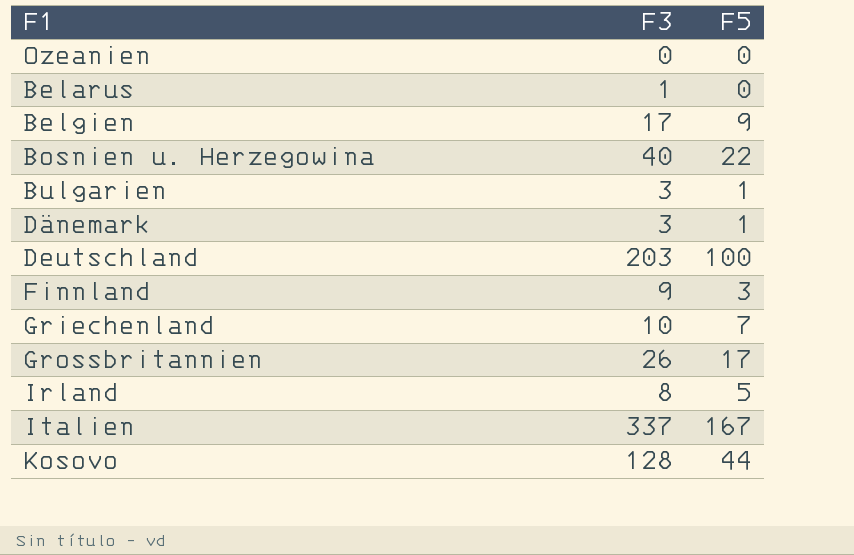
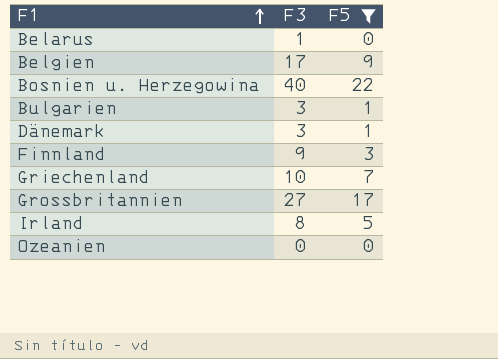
filter: none -> F5 <= 22
row order: none -> F1 ascending
Grossbritannien | F3: 26 -> 27

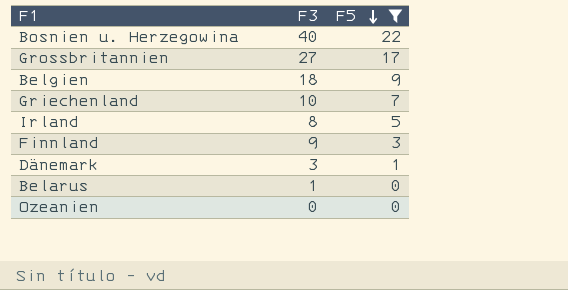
row order: F1 ascending -> F5 descending
row Bulgarien: 3 | 1 -> none
Belgien | F3: 17 -> 18

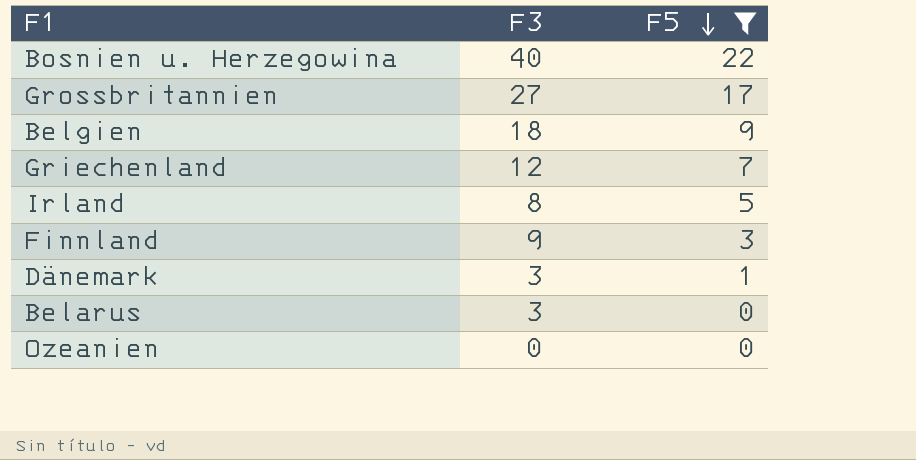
Griechenland | F3: 10 -> 12
Belarus | F3: 1 -> 3

